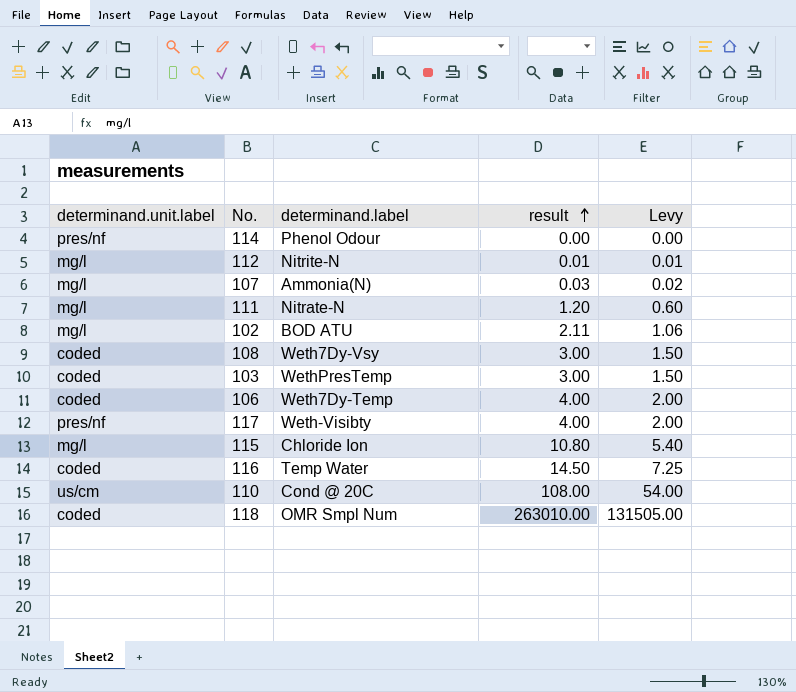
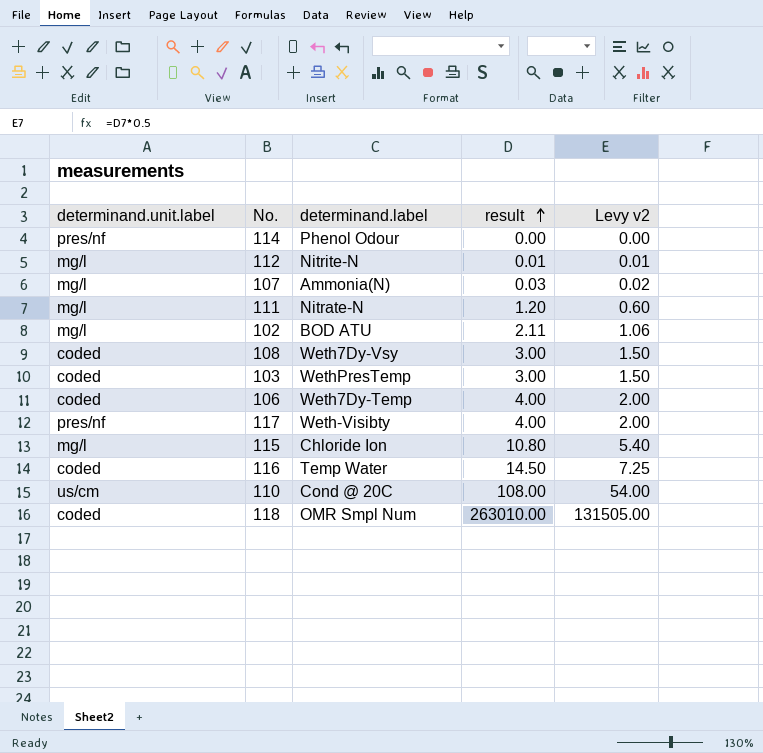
column name: Levy -> Levy v2

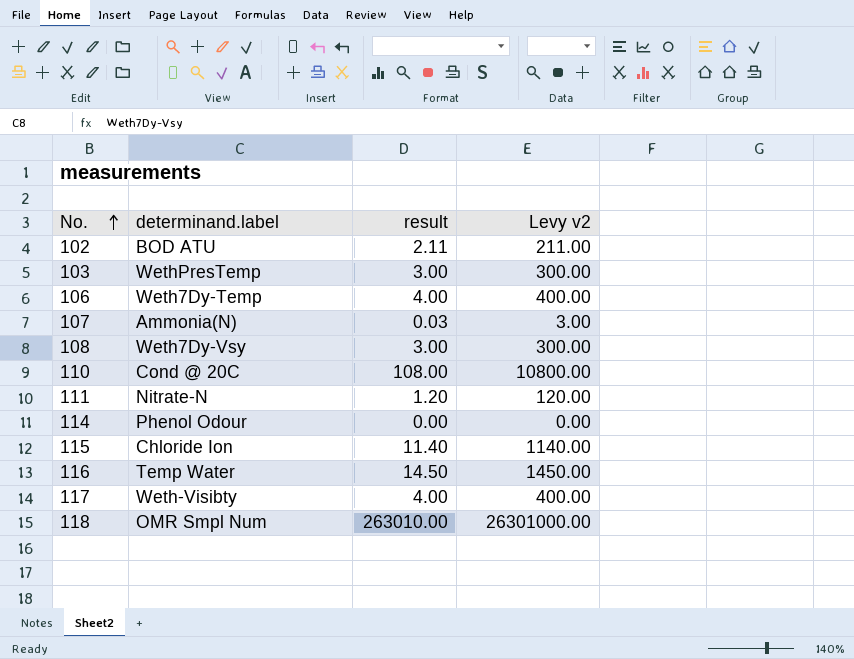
row order: result ascending -> No. ascending
column determinand.unit.label | position: 1 -> none
column Levy v2 | formula: [result] * 0.5 -> [result] * 100
row 112: mg/l | Nitrite-N | 0.01 | 0.01 -> none
115 | result: 10.80 -> 11.40

